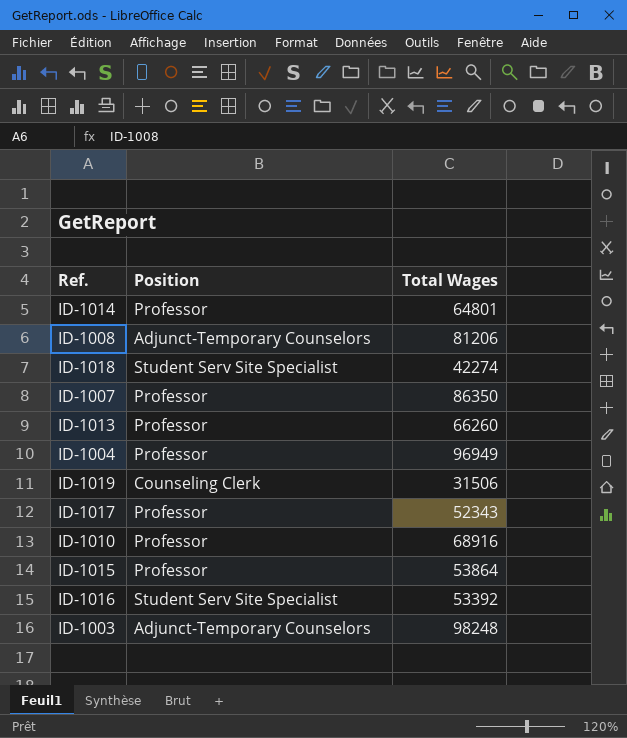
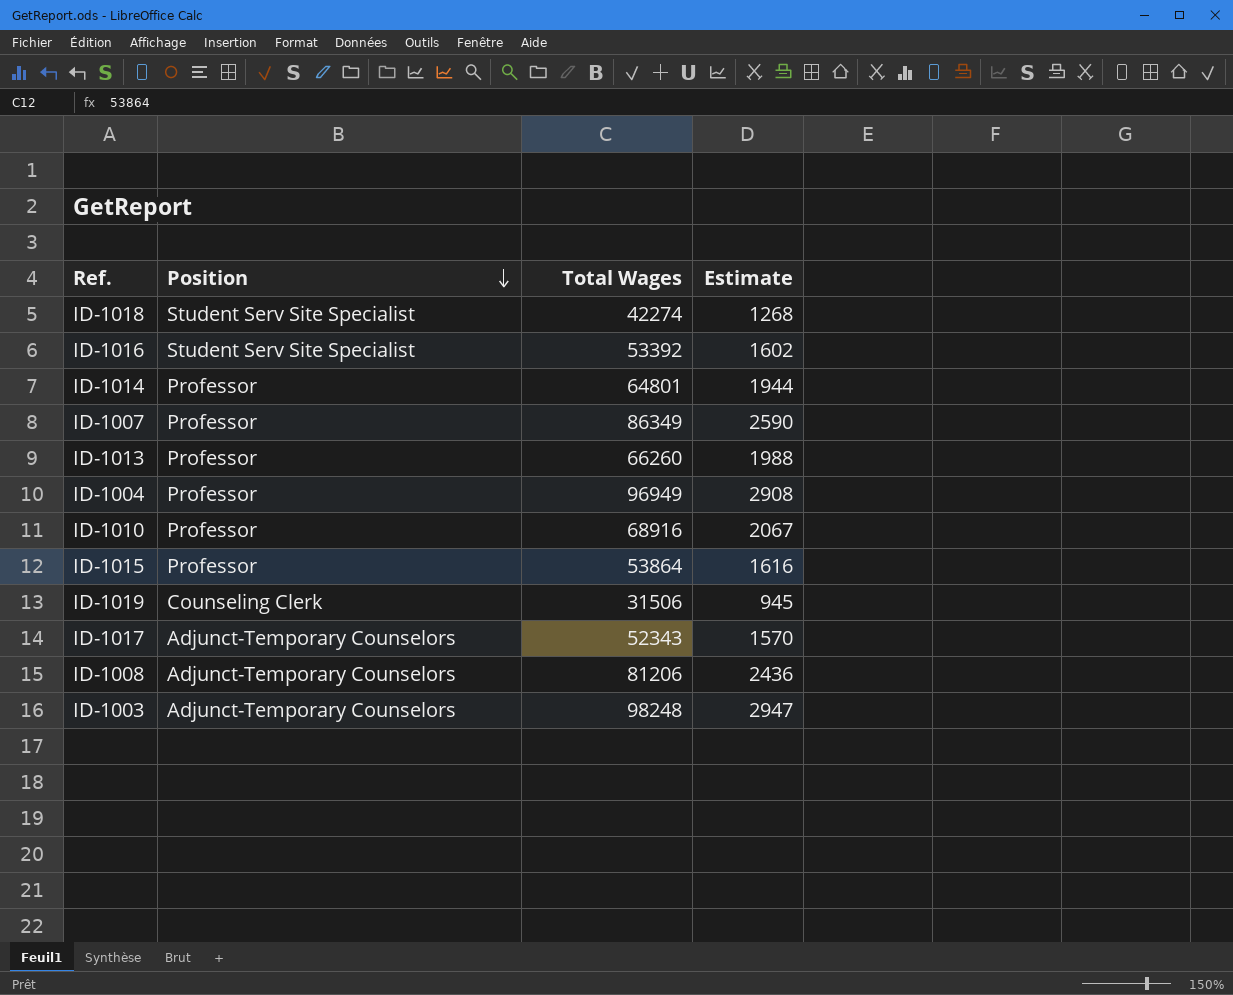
row order: none -> Position descending
column Estimate | formula: none -> [Total Wages] * 0.03
ID-1007 | Total Wages: 86350 -> 86349
ID-1017 | Position: Professor -> Adjunct-Temporary Counselors

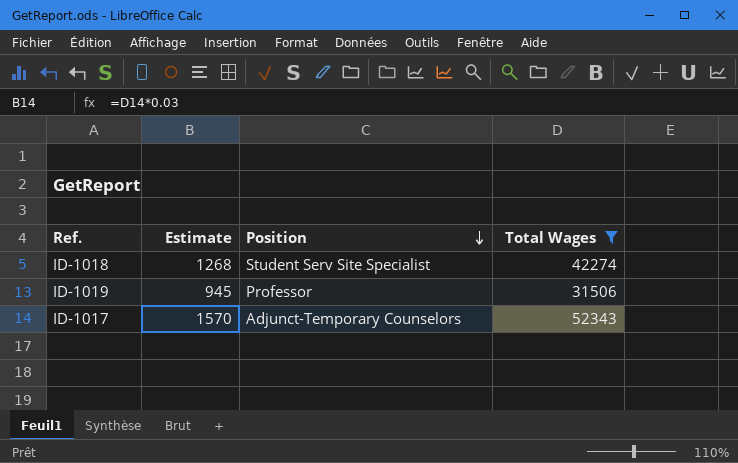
filter: none -> Total Wages <= 52343
column Estimate | position: 4 -> 2
ID-1019 | Position: Counseling Clerk -> Professor

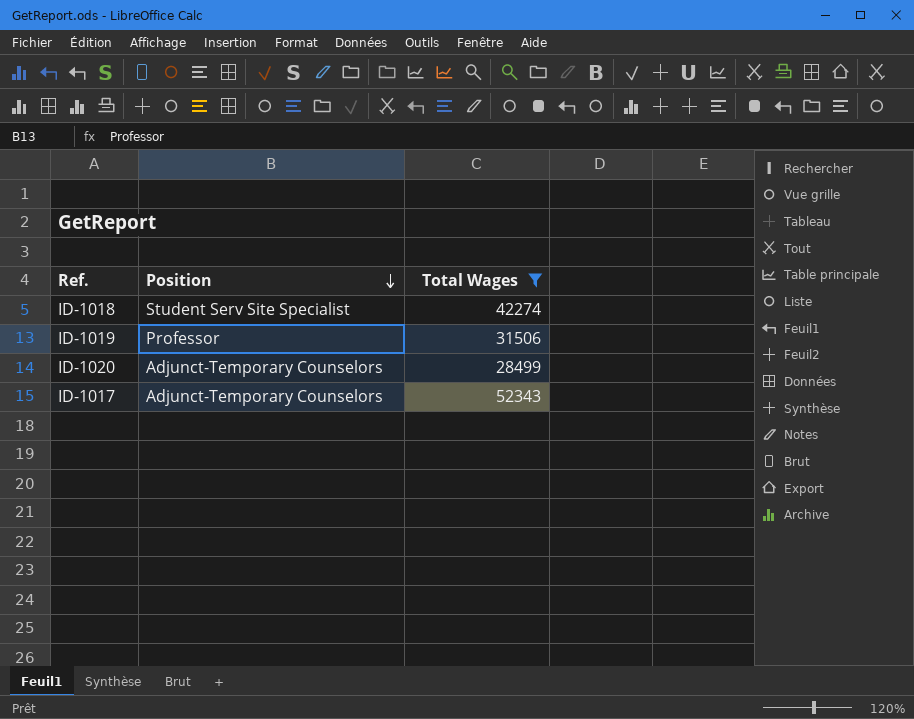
column Estimate | formula: [Total Wages] * 0.03 -> none
row ID-1020: none -> Adjunct-Temporary Counselors | 28499

